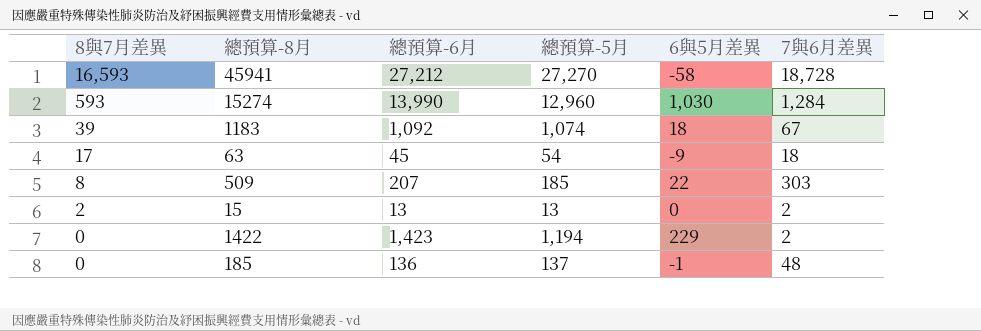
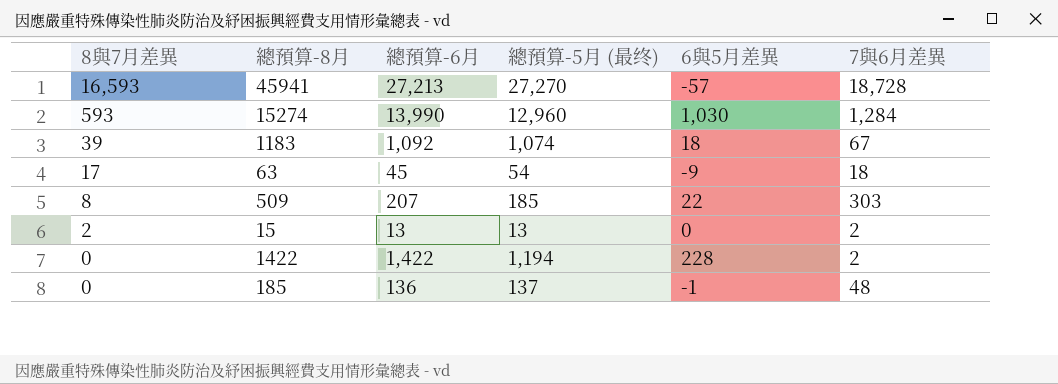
column name: 總預算-5月 -> 總預算-5月 (最终)
45941 | 總預算-6月: 27,212 -> 27,213
45941 | 6與5月差異: -58 -> -57
1422 | 總預算-6月: 1,423 -> 1,422
1422 | 6與5月差異: 229 -> 228

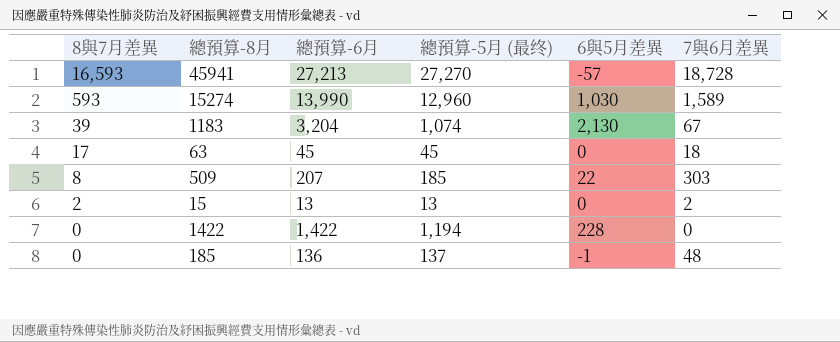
15274 | 7與6月差異: 1,284 -> 1,589
1183 | 總預算-6月: 1,092 -> 3,204
1183 | 6與5月差異: 18 -> 2,130
63 | 總預算-5月 (最终): 54 -> 45
63 | 6與5月差異: -9 -> 0
1422 | 7與6月差異: 2 -> 0

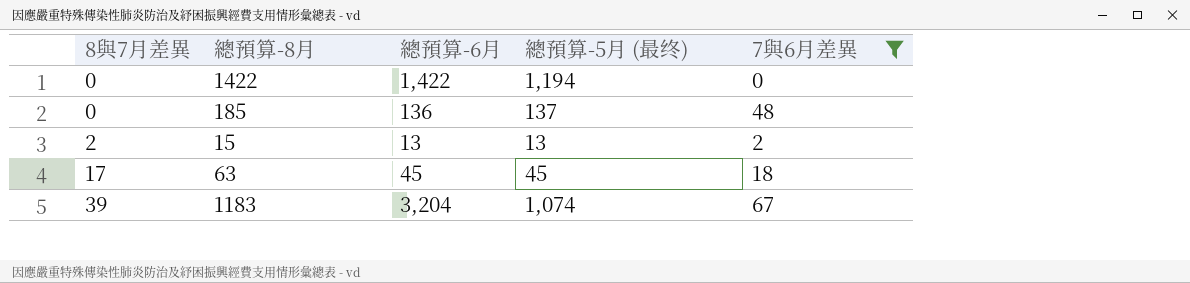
filter: none -> 7與6月差異 <= 67
row order: 8與7月差異 descending -> 8與7月差異 ascending
column 6與5月差異 | formula: [總預算-6月] - [總預算-5月 (最终)] -> none

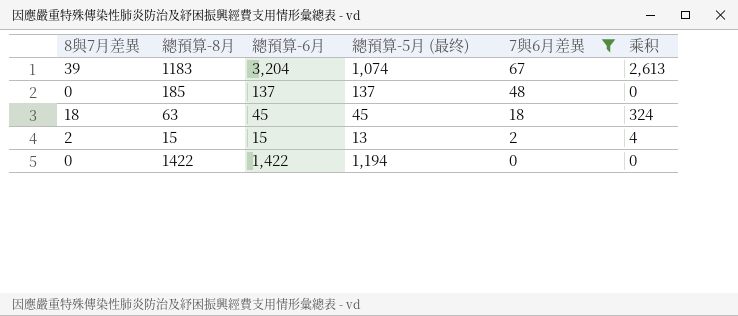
row order: 8與7月差異 ascending -> 7與6月差異 descending
column 乘积 | formula: none -> [8與7月差異] * [7與6月差異]
185 | 總預算-6月: 136 -> 137
63 | 8與7月差異: 17 -> 18
15 | 總預算-6月: 13 -> 15

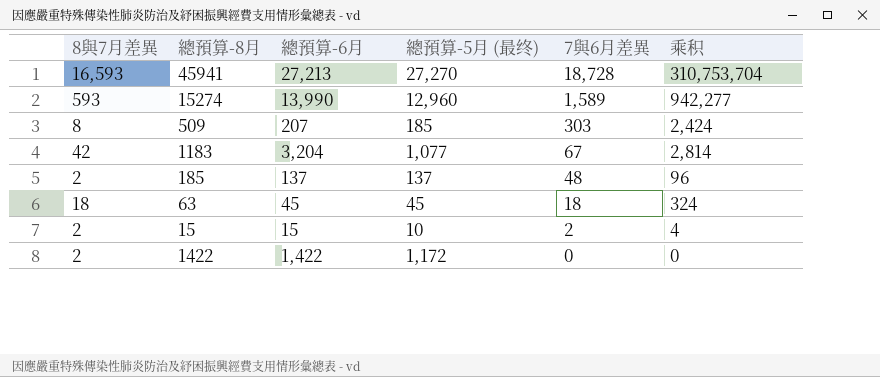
filter: 7與6月差異 <= 67 -> none
1183 | 8與7月差異: 39 -> 42
1183 | 總預算-5月 (最终): 1,074 -> 1,077
1183 | 乘积: 2,613 -> 2,814
185 | 8與7月差異: 0 -> 2
185 | 乘积: 0 -> 96
15 | 總預算-5月 (最终): 13 -> 10
1422 | 8與7月差異: 0 -> 2
1422 | 總預算-5月 (最终): 1,194 -> 1,172

